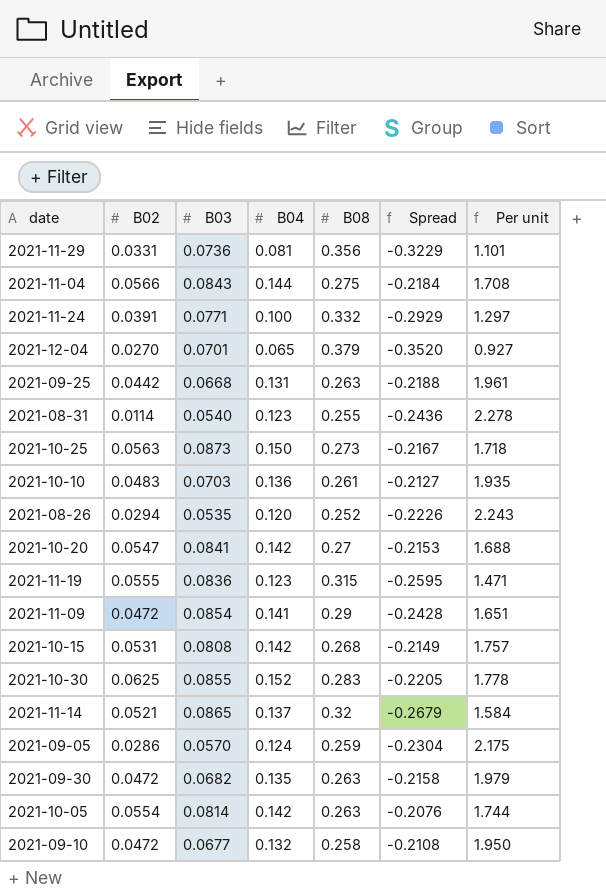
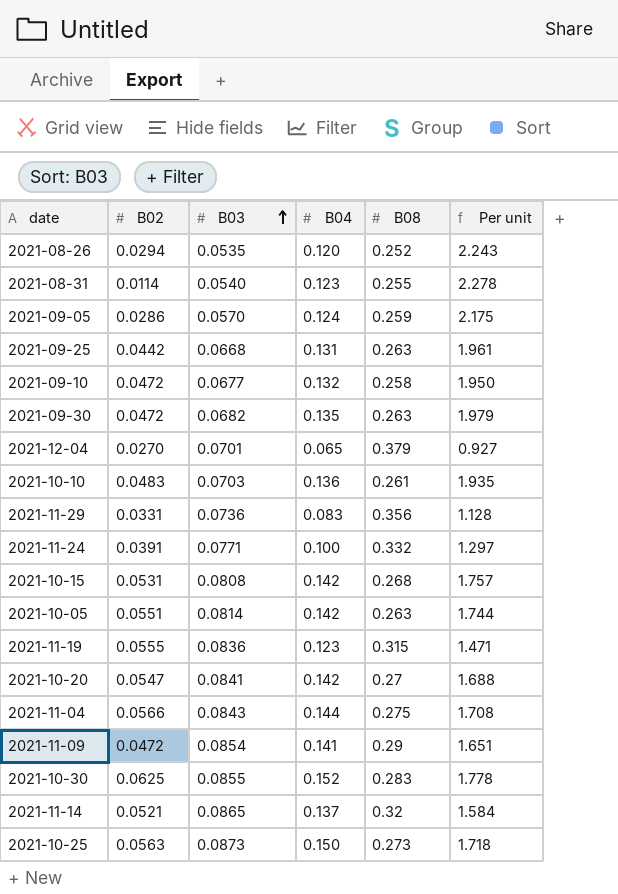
row order: none -> B03 ascending
column Spread | formula: [B02] - [B08] -> none
2021-11-29 | B04: 0.081 -> 0.083
2021-11-29 | Per unit: 1.101 -> 1.128
2021-10-05 | B02: 0.0554 -> 0.0551

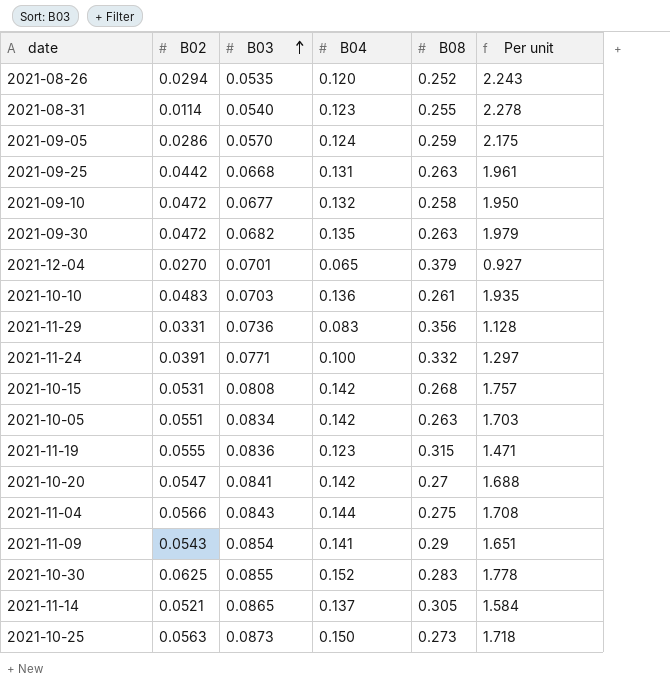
2021-10-05 | B03: 0.0814 -> 0.0834
2021-10-05 | Per unit: 1.744 -> 1.703
2021-11-09 | B02: 0.0472 -> 0.0543
2021-11-14 | B08: 0.32 -> 0.305

